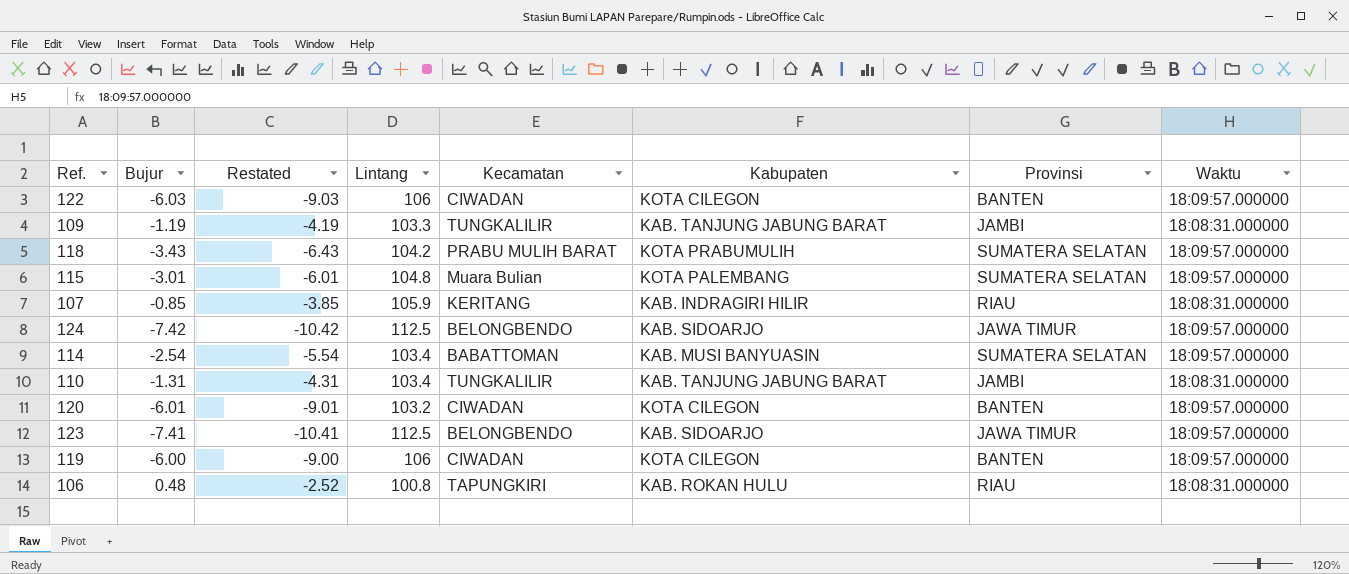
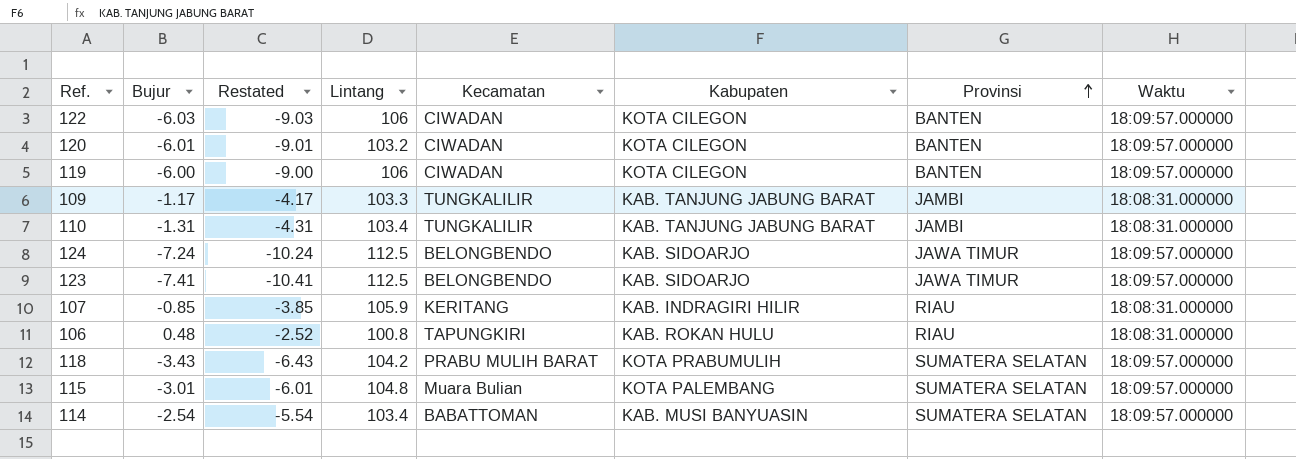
row order: none -> Provinsi ascending
109 | Bujur: -1.19 -> -1.17
109 | Restated: -4.19 -> -4.17
124 | Bujur: -7.42 -> -7.24
124 | Restated: -10.42 -> -10.24

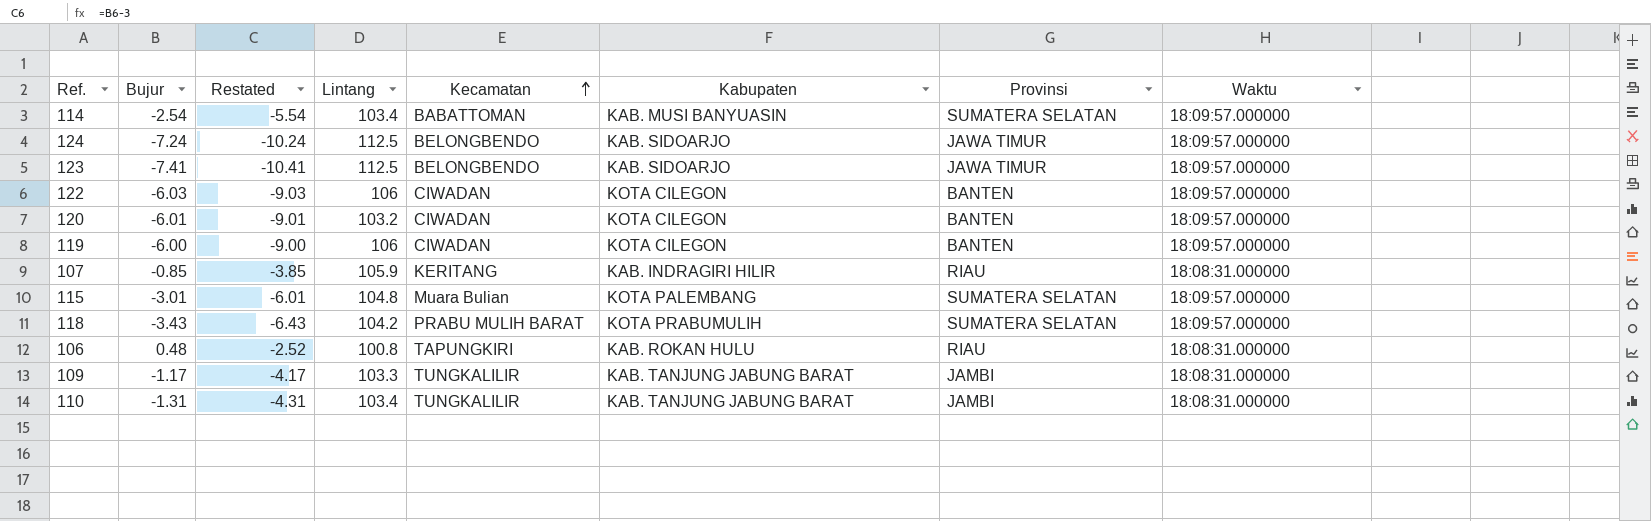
row order: Provinsi ascending -> Kecamatan ascending

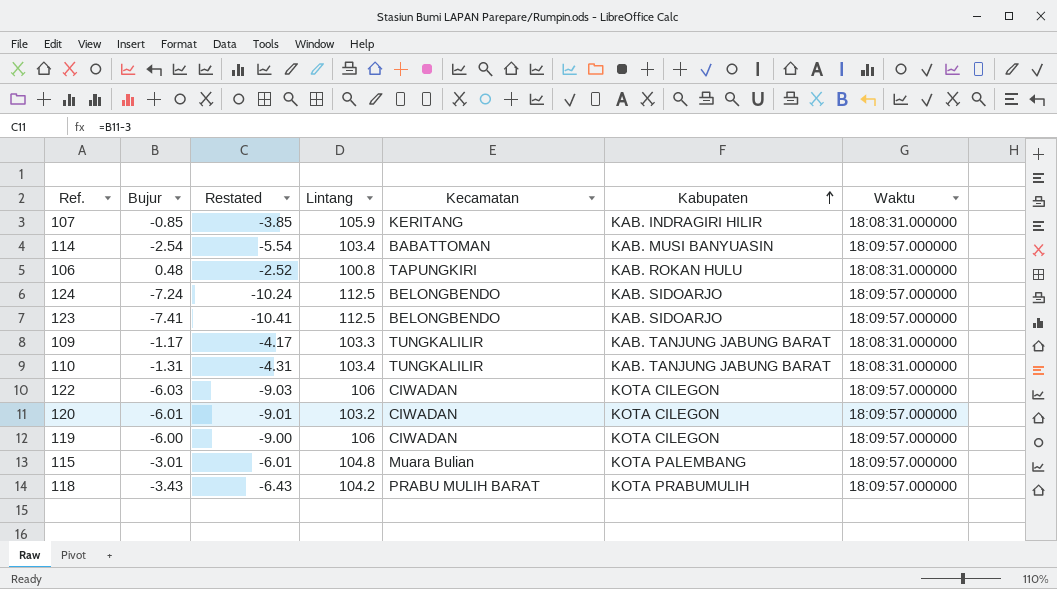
row order: Kecamatan ascending -> Kabupaten ascending
column Provinsi | position: 7 -> none

